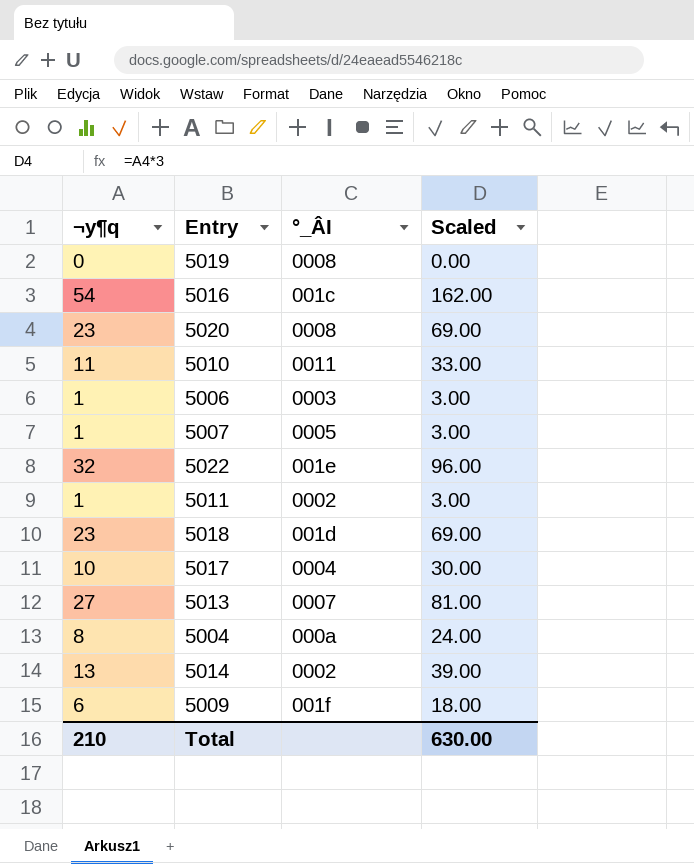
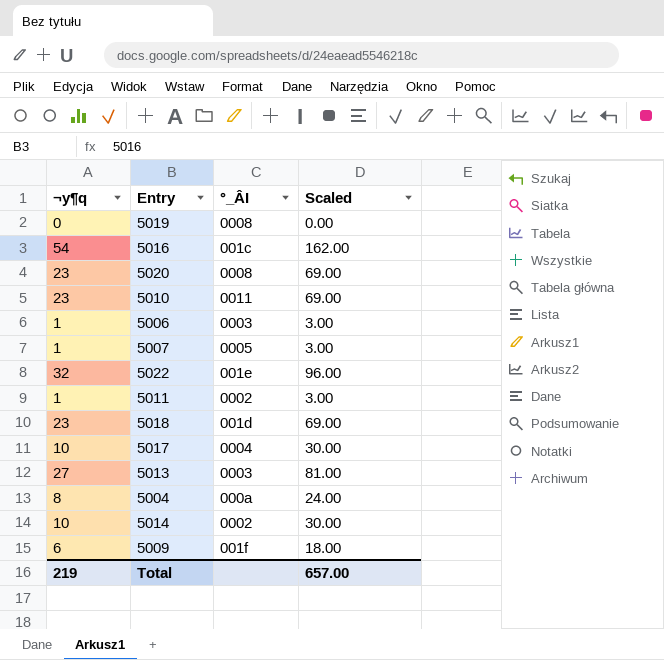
5010 | ¬y¶q: 11 -> 23
5010 | Scaled: 33.00 -> 69.00
5013 | °_ÂI: 0007 -> 0003
5014 | ¬y¶q: 13 -> 10
5014 | Scaled: 39.00 -> 30.00
Total | ¬y¶q: 210 -> 219
Total | Scaled: 630.00 -> 657.00

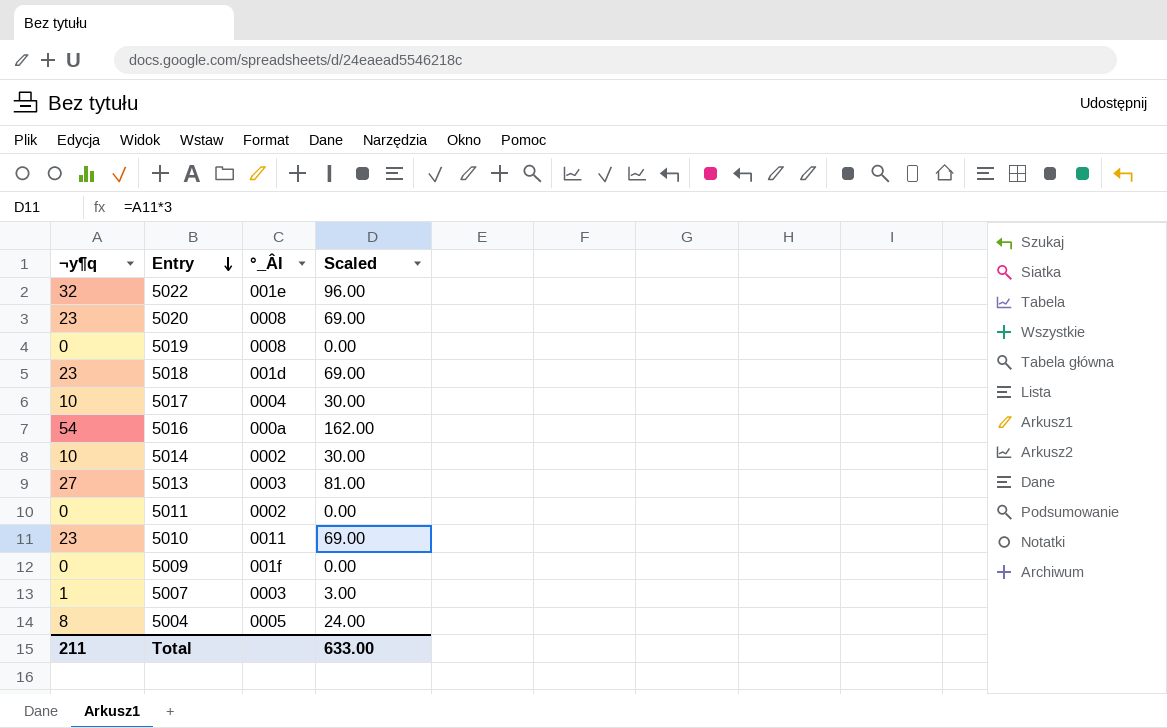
row order: none -> Entry descending
row 5006: 1 | 0003 | 3.00 -> none
5016 | °_ÂI: 001c -> 000a
5011 | ¬y¶q: 1 -> 0
5011 | Scaled: 3.00 -> 0.00
5009 | ¬y¶q: 6 -> 0
5009 | Scaled: 18.00 -> 0.00
5007 | °_ÂI: 0005 -> 0003
5004 | °_ÂI: 000a -> 0005
Total | ¬y¶q: 219 -> 211
Total | Scaled: 657.00 -> 633.00

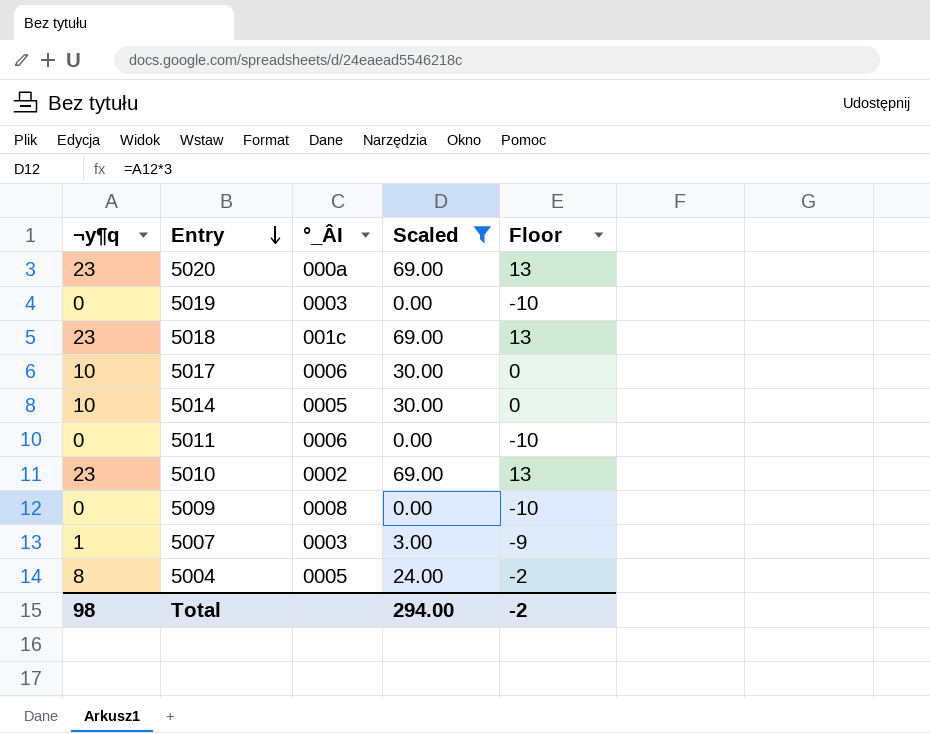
filter: none -> Scaled <= 69.00
column Floor | formula: none -> [¬y¶q] - 10
5020 | °_ÂI: 0008 -> 000a
5019 | °_ÂI: 0008 -> 0003
5018 | °_ÂI: 001d -> 001c
5017 | °_ÂI: 0004 -> 0006
5014 | °_ÂI: 0002 -> 0005
5011 | °_ÂI: 0002 -> 0006
5010 | °_ÂI: 0011 -> 0002
5009 | °_ÂI: 001f -> 0008
Total | ¬y¶q: 211 -> 98
Total | Scaled: 633.00 -> 294.00

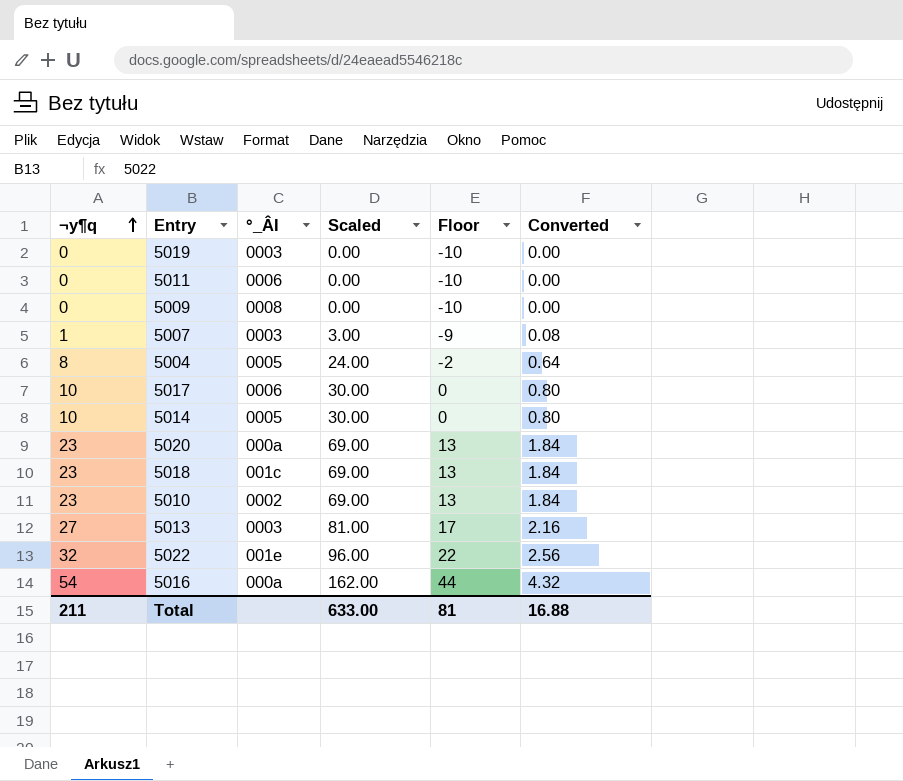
filter: Scaled <= 69.00 -> none
row order: Entry descending -> ¬y¶q ascending
column Converted | formula: none -> [¬y¶q] * 0.08
Total | ¬y¶q: 98 -> 211
Total | Scaled: 294.00 -> 633.00
Total | Floor: -2 -> 81

